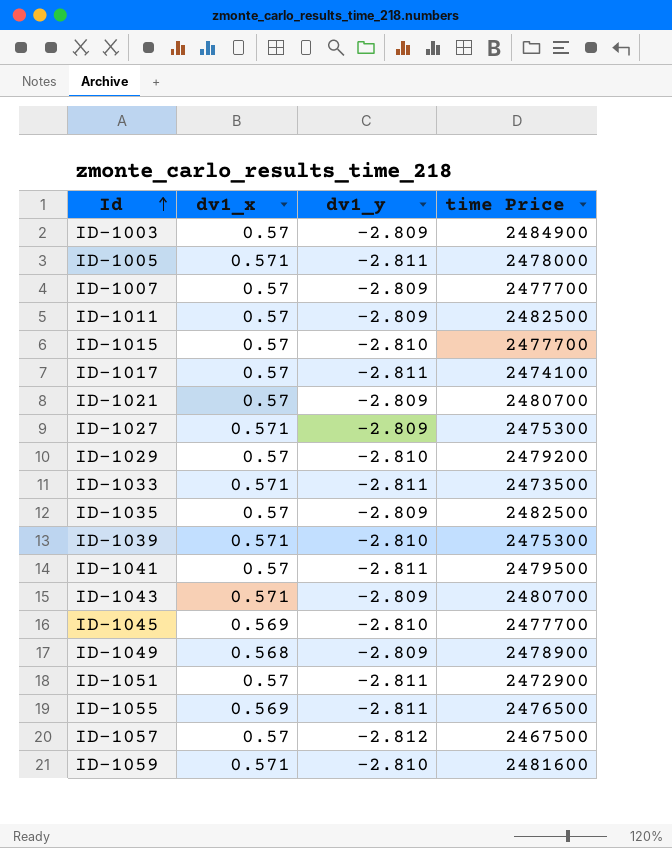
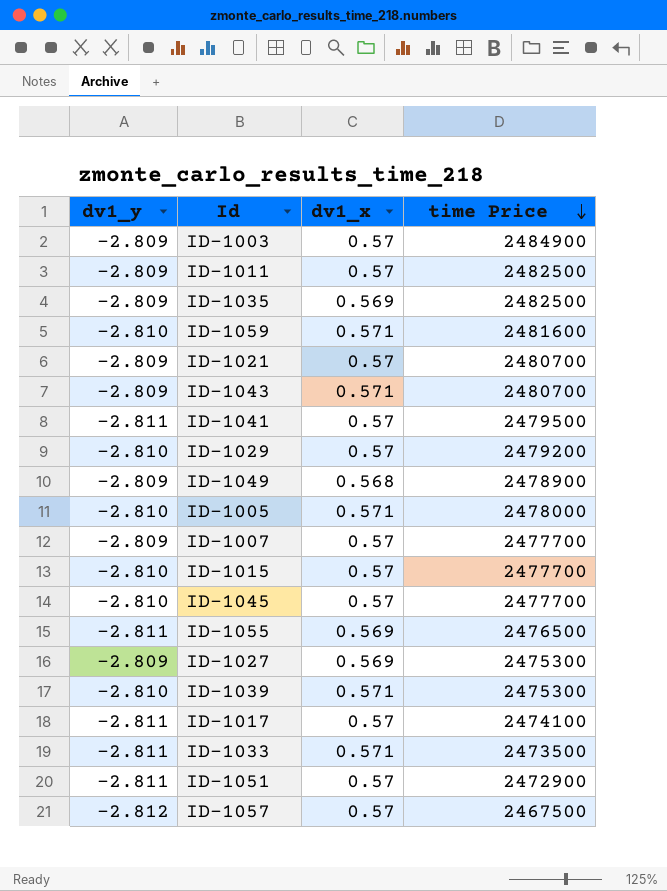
row order: Id ascending -> time Price descending
column dv1_y | position: 3 -> 1
ID-1035 | dv1_x: 0.57 -> 0.569
ID-1005 | dv1_y: -2.811 -> -2.810
ID-1045 | dv1_x: 0.569 -> 0.57
ID-1027 | dv1_x: 0.571 -> 0.569

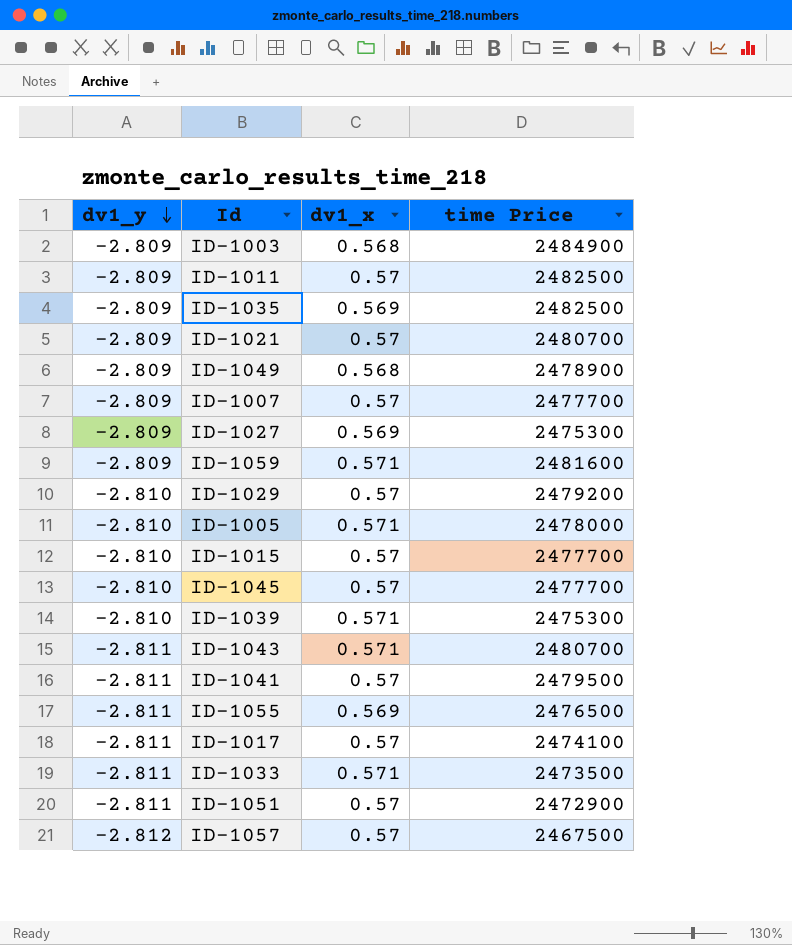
row order: time Price descending -> dv1_y descending
ID-1003 | dv1_x: 0.57 -> 0.568
ID-1059 | dv1_y: -2.810 -> -2.809
ID-1043 | dv1_y: -2.809 -> -2.811

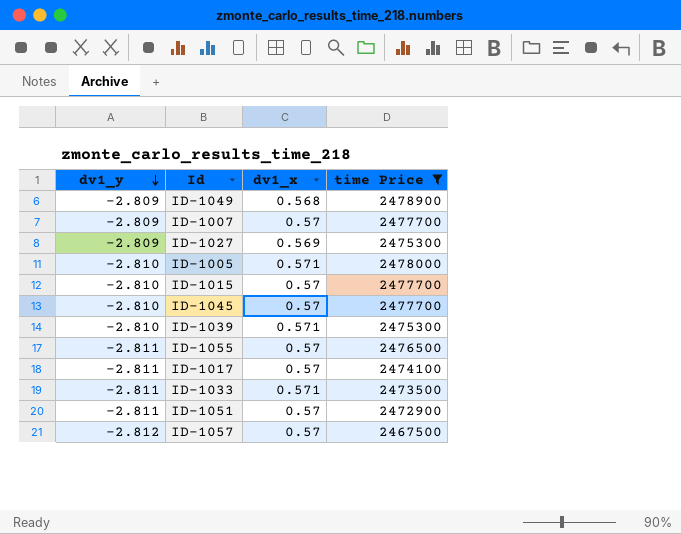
filter: none -> time Price <= 2478900
ID-1055 | dv1_x: 0.569 -> 0.57

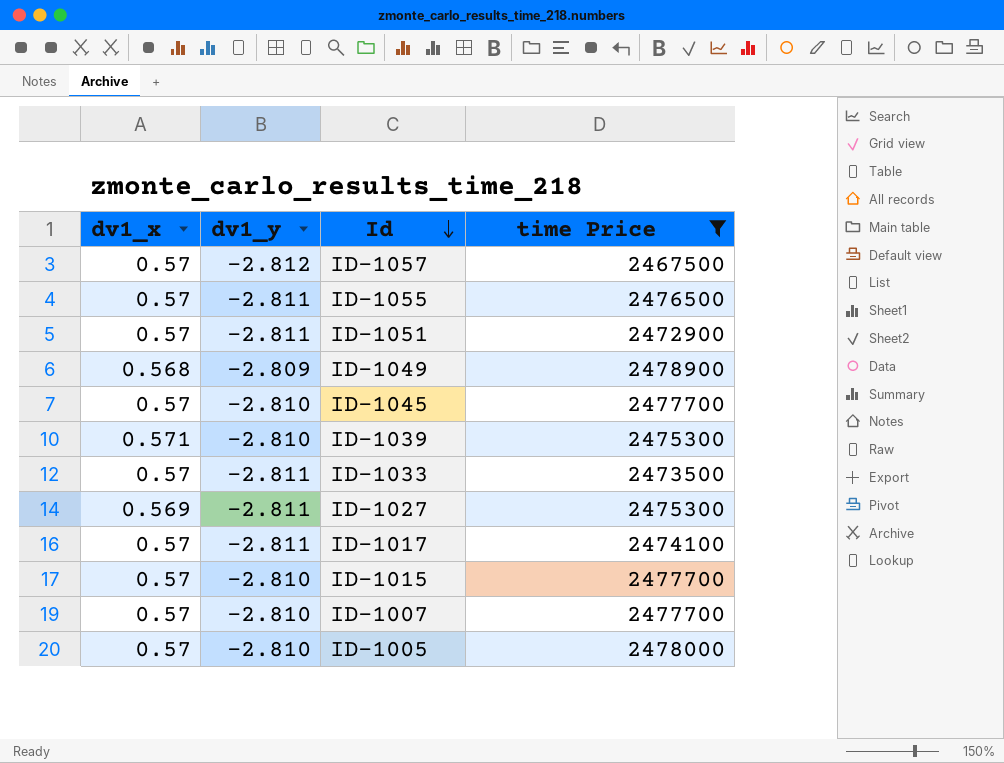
row order: dv1_y descending -> Id descending
column dv1_x | position: 3 -> 1
ID-1033 | dv1_x: 0.571 -> 0.57
ID-1027 | dv1_y: -2.809 -> -2.811
ID-1007 | dv1_y: -2.809 -> -2.810
ID-1005 | dv1_x: 0.571 -> 0.57

